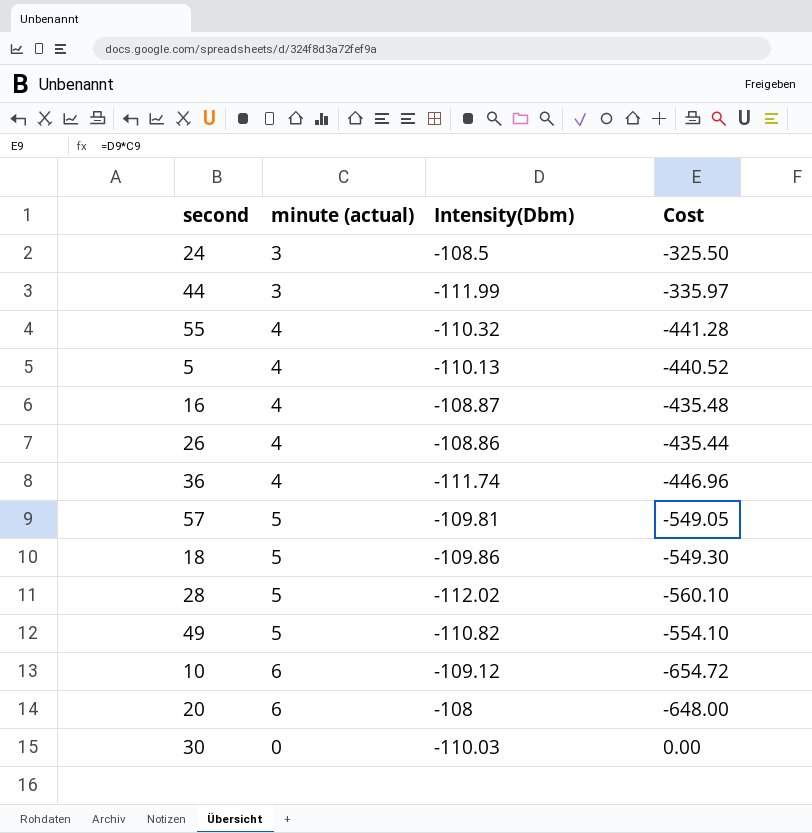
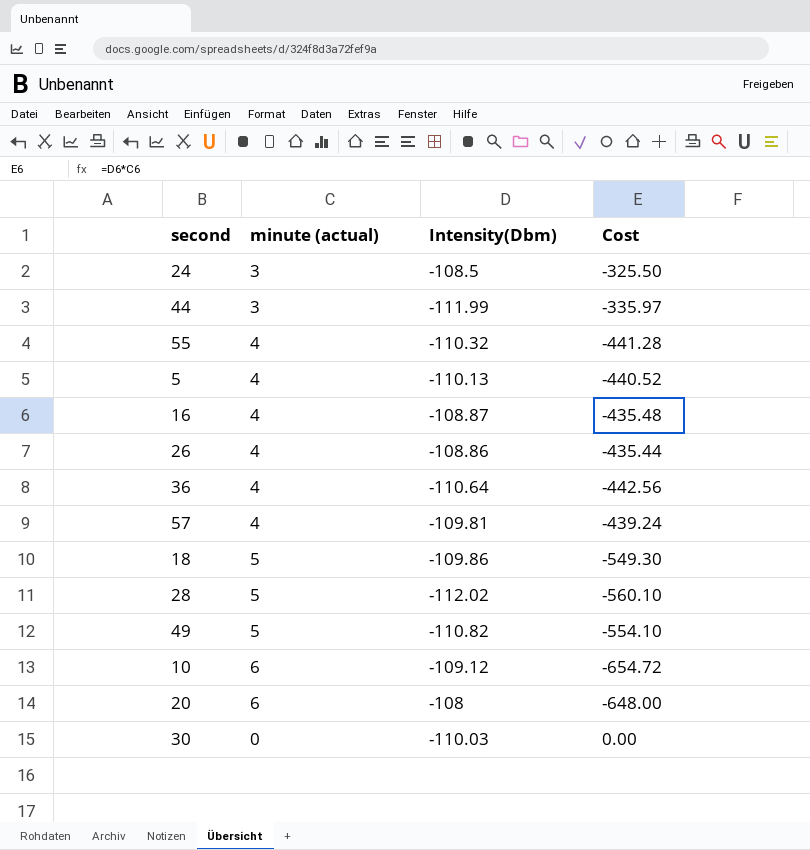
36 | Intensity(Dbm): -111.74 -> -110.64
36 | Cost: -446.96 -> -442.56
57 | minute (actual): 5 -> 4
57 | Cost: -549.05 -> -439.24

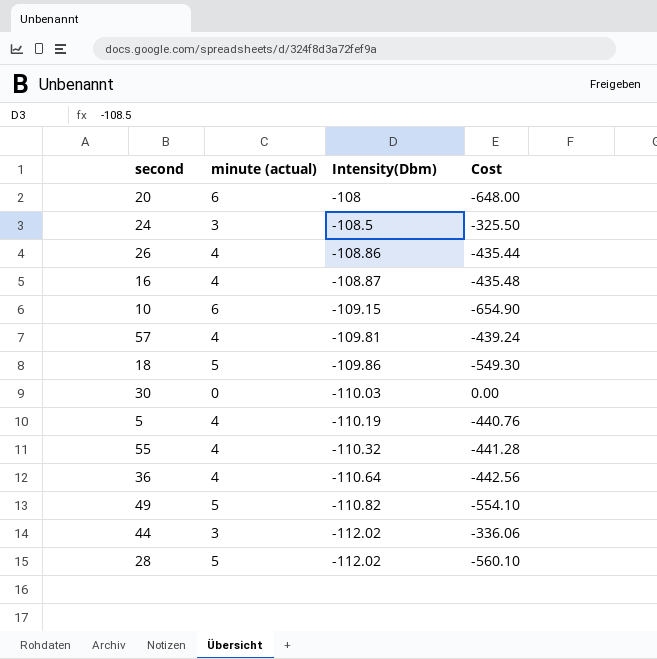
row order: none -> Intensity(Dbm) descending
10 | Intensity(Dbm): -109.12 -> -109.15
10 | Cost: -654.72 -> -654.90
5 | Intensity(Dbm): -110.13 -> -110.19
5 | Cost: -440.52 -> -440.76
44 | Intensity(Dbm): -111.99 -> -112.02
44 | Cost: -335.97 -> -336.06

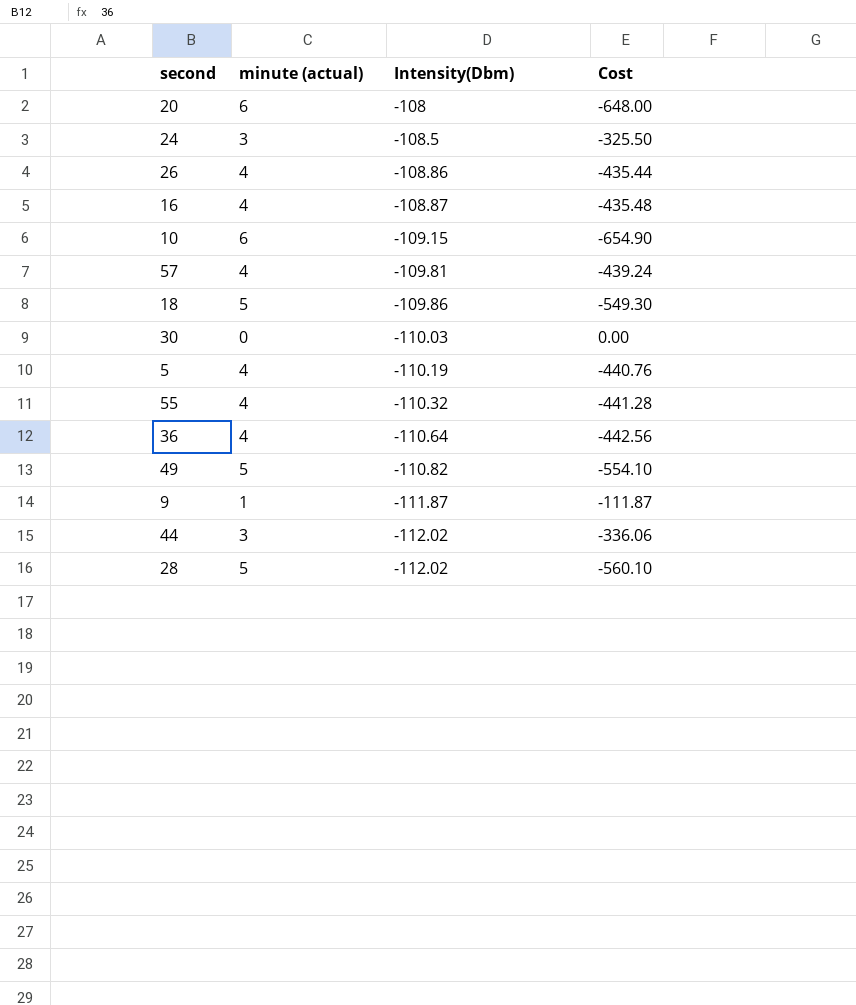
row 9: none -> 1 | -111.87 | -111.87

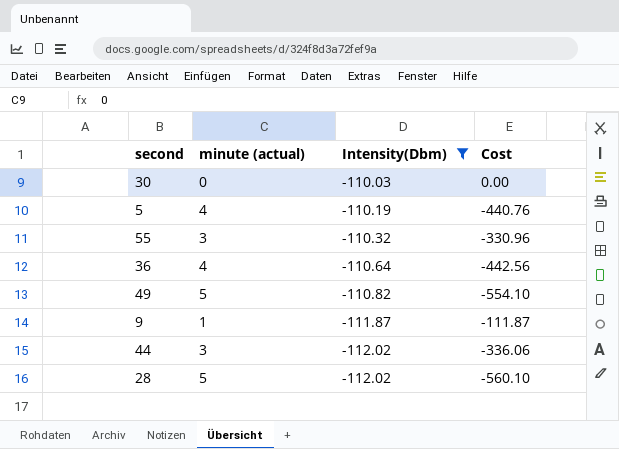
filter: none -> Intensity(Dbm) <= -110.03
55 | minute (actual): 4 -> 3
55 | Cost: -441.28 -> -330.96

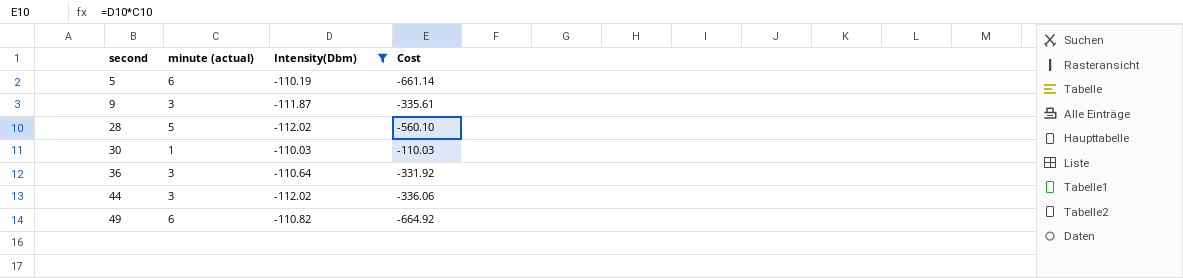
row order: Intensity(Dbm) descending -> second ascending
row 55: 3 | -110.32 | -330.96 -> none
5 | minute (actual): 4 -> 6
5 | Cost: -440.76 -> -661.14
9 | minute (actual): 1 -> 3
9 | Cost: -111.87 -> -335.61
30 | minute (actual): 0 -> 1
30 | Cost: 0.00 -> -110.03
36 | minute (actual): 4 -> 3
36 | Cost: -442.56 -> -331.92
49 | minute (actual): 5 -> 6
49 | Cost: -554.10 -> -664.92

